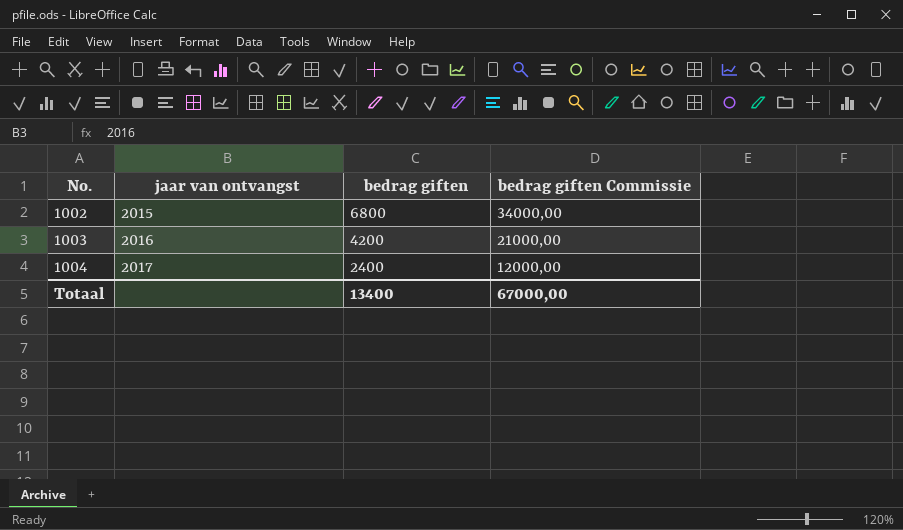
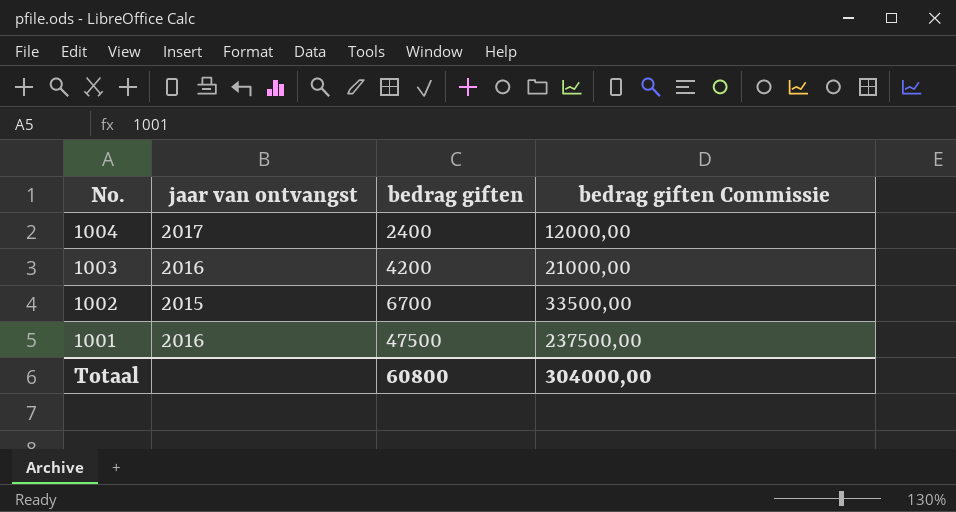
row order: No. ascending -> No. descending
1002 | bedrag giften: 6800 -> 6700
1002 | bedrag giften Commissie: 34000,00 -> 33500,00
row 1001: none -> 2016 | 47500 | 237500,00
Totaal | bedrag giften: 13400 -> 60800
Totaal | bedrag giften Commissie: 67000,00 -> 304000,00

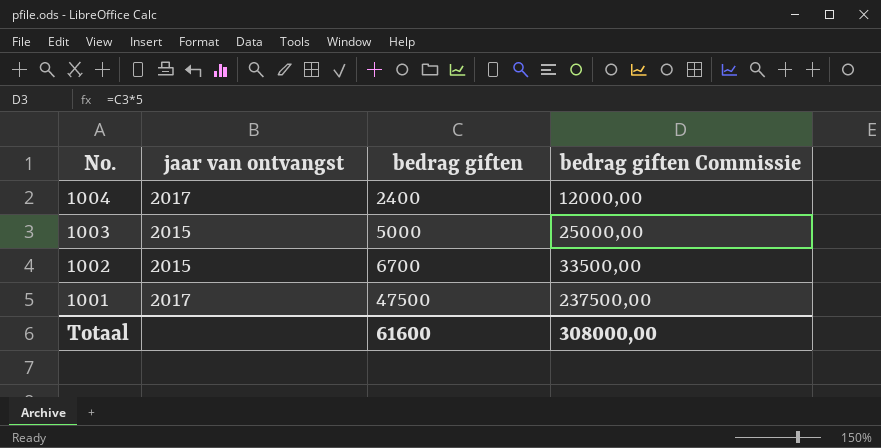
1003 | jaar van ontvangst: 2016 -> 2015
1003 | bedrag giften: 4200 -> 5000
1003 | bedrag giften Commissie: 21000,00 -> 25000,00
1001 | jaar van ontvangst: 2016 -> 2017
Totaal | bedrag giften: 60800 -> 61600
Totaal | bedrag giften Commissie: 304000,00 -> 308000,00

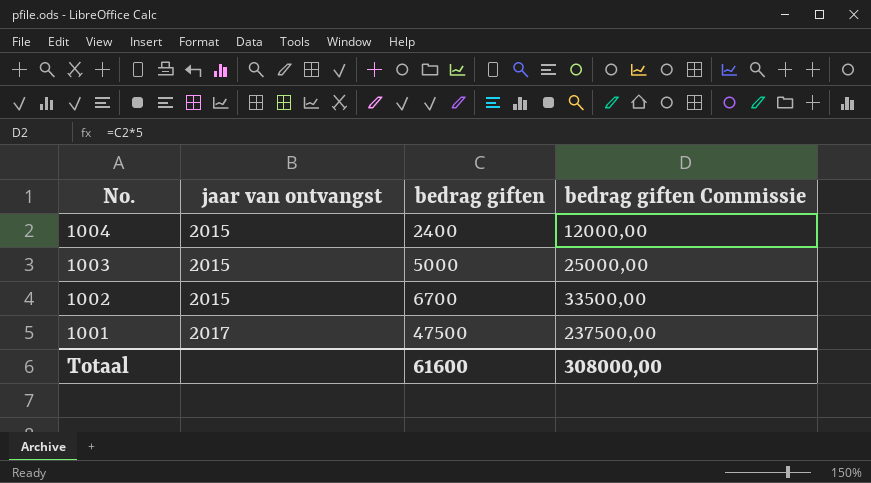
1004 | jaar van ontvangst: 2017 -> 2015

